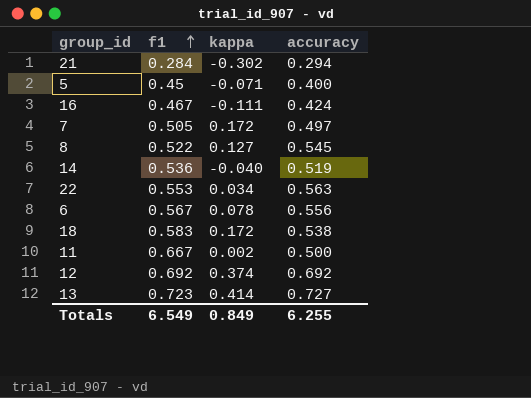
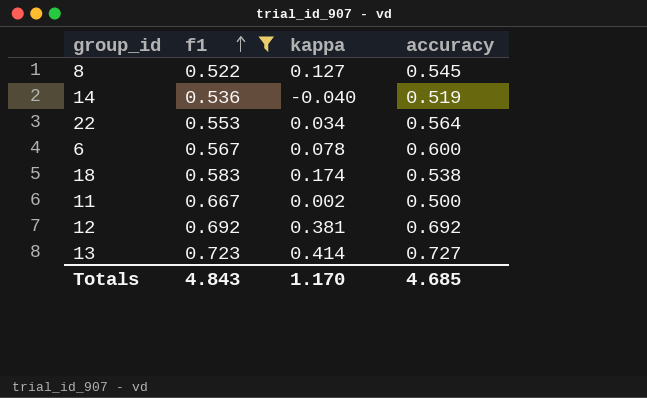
filter: none -> f1 >= 0.522
22 | accuracy: 0.563 -> 0.564
6 | accuracy: 0.556 -> 0.600
18 | kappa: 0.172 -> 0.174
12 | kappa: 0.374 -> 0.381
Totals | f1: 6.549 -> 4.843
Totals | kappa: 0.849 -> 1.170
Totals | accuracy: 6.255 -> 4.685

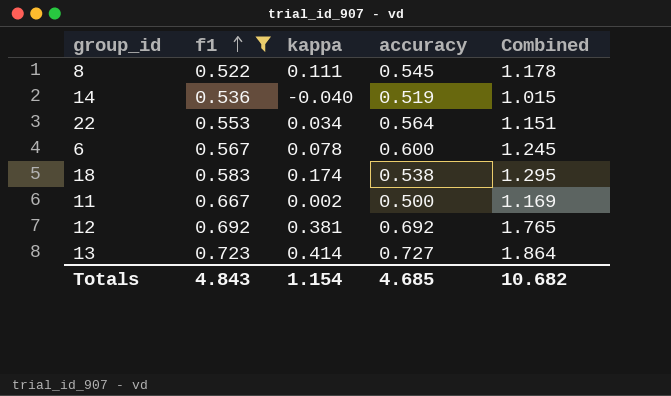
column Combined | formula: none -> [f1] + [kappa] + [accuracy]
8 | kappa: 0.127 -> 0.111
Totals | kappa: 1.170 -> 1.154

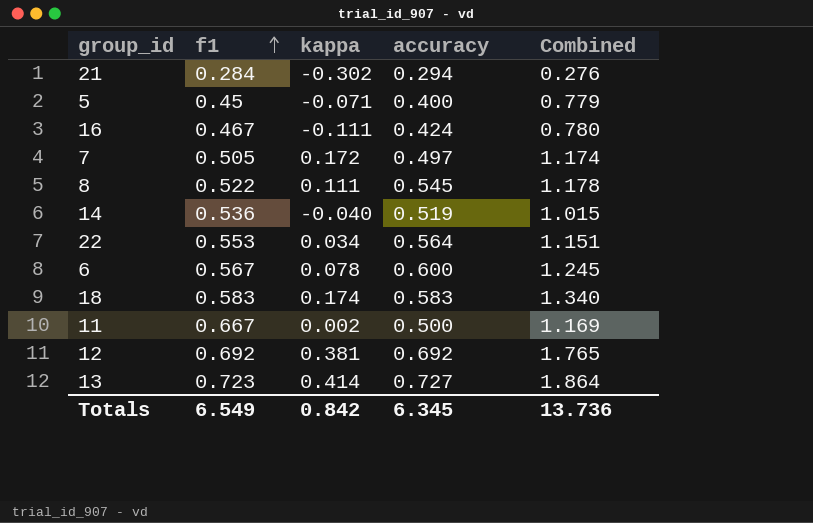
filter: f1 >= 0.522 -> none
18 | accuracy: 0.538 -> 0.583
18 | Combined: 1.295 -> 1.340
Totals | f1: 4.843 -> 6.549
Totals | kappa: 1.154 -> 0.842
Totals | accuracy: 4.685 -> 6.345
Totals | Combined: 10.682 -> 13.736

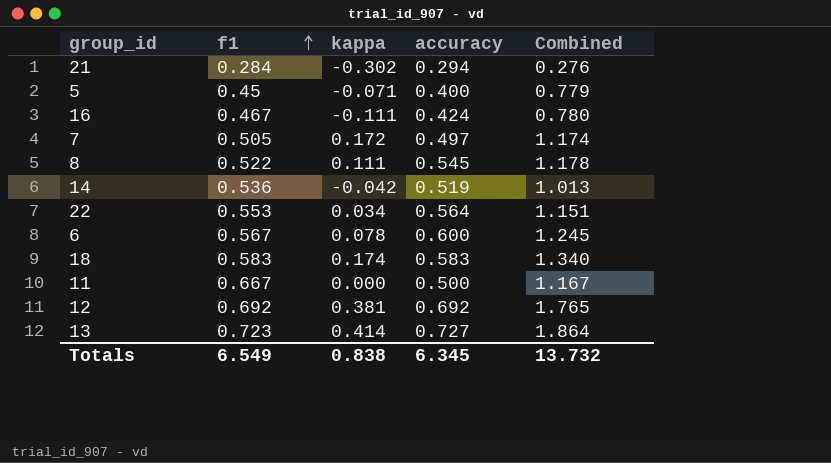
14 | kappa: -0.040 -> -0.042
14 | Combined: 1.015 -> 1.013
11 | kappa: 0.002 -> 0.000
11 | Combined: 1.169 -> 1.167
Totals | kappa: 0.842 -> 0.838
Totals | Combined: 13.736 -> 13.732

